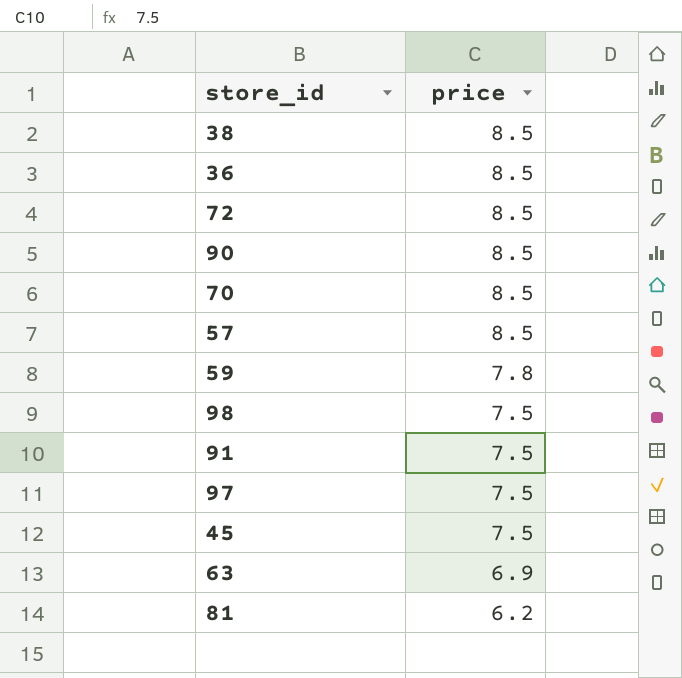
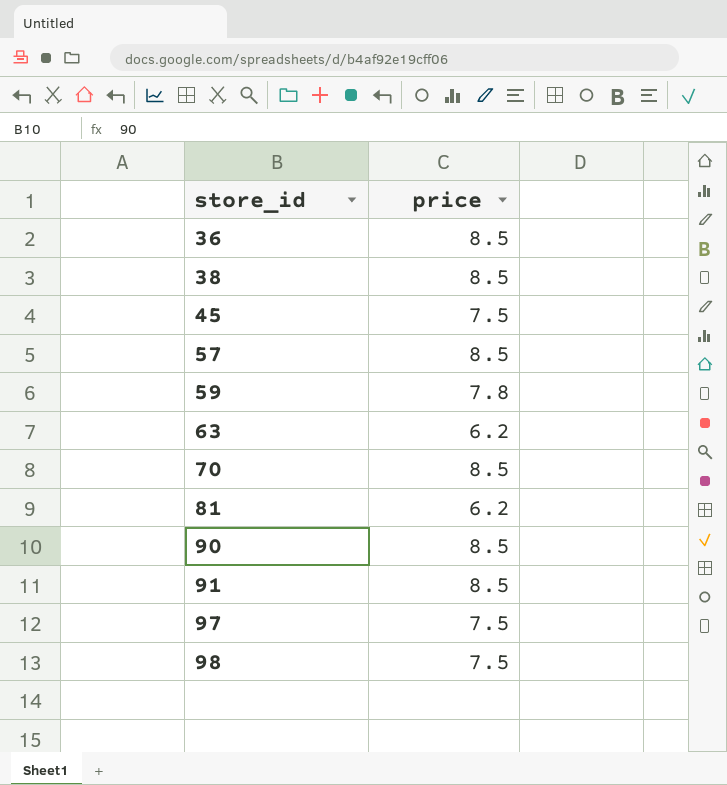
row order: price descending -> store_id ascending
row 72: 8.5 -> none
63 | price: 6.9 -> 6.2
91 | price: 7.5 -> 8.5

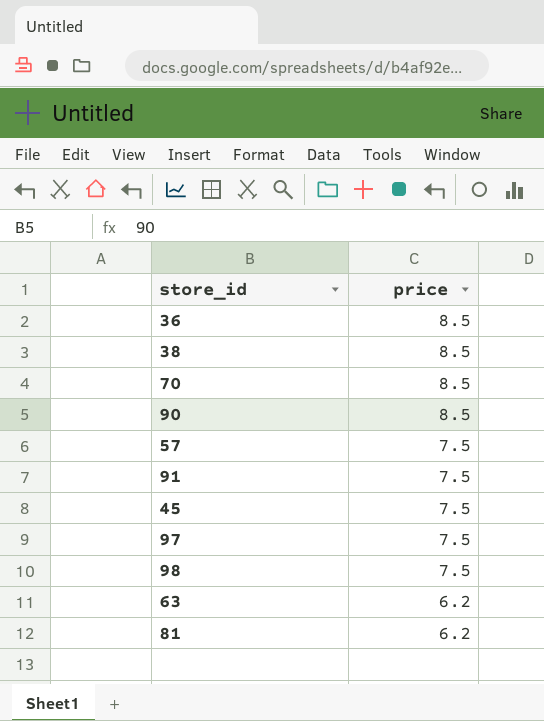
row order: store_id ascending -> price descending
row 59: 7.8 -> none
57 | price: 8.5 -> 7.5
91 | price: 8.5 -> 7.5

